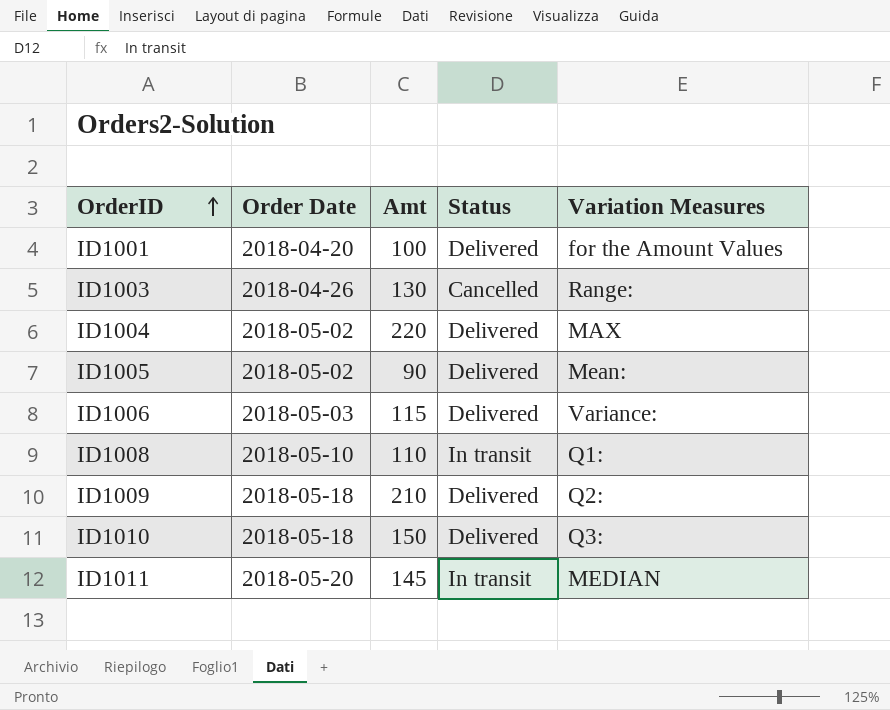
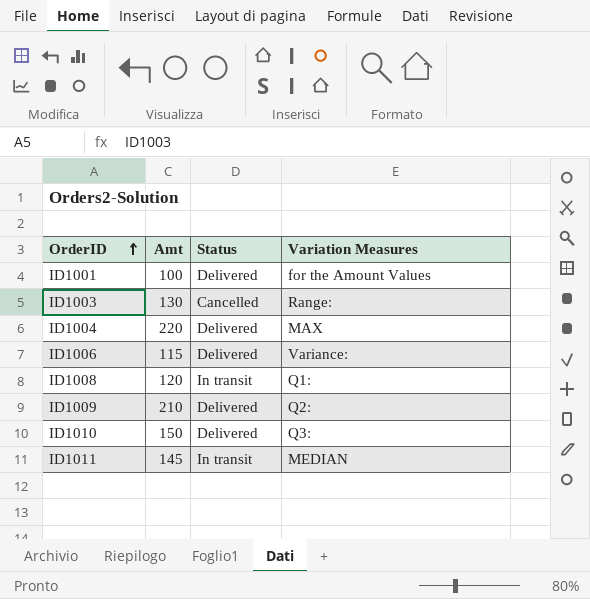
column Order Date | position: 2 -> none
row ID1005: 2018-05-02 | 90 | Delivered | Mean: -> none
ID1008 | Amt: 110 -> 120

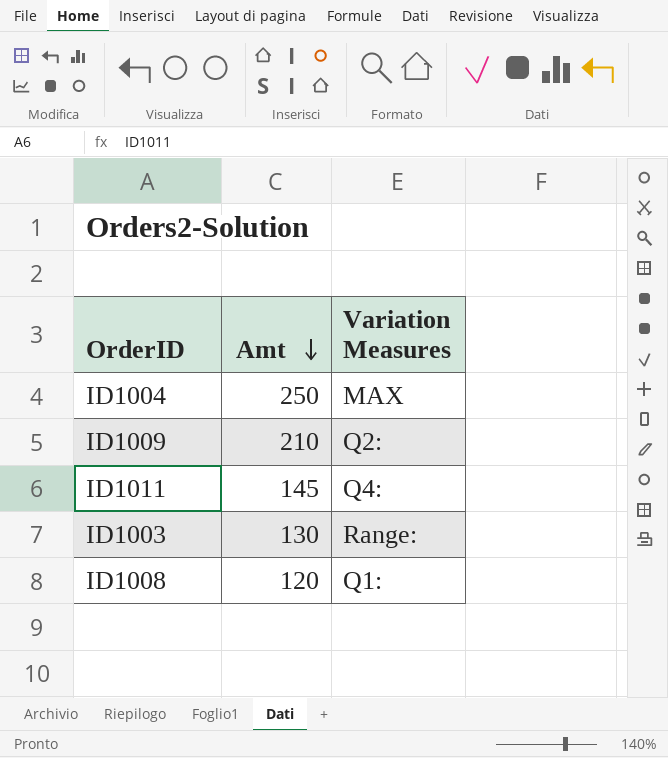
row order: OrderID ascending -> Amt descending
column Status | position: 3 -> none
row ID1001: 100 | Delivered | for the Amount Values -> none
row ID1006: 115 | Delivered | Variance: -> none
row ID1010: 150 | Delivered | Q3: -> none
ID1004 | Amt: 220 -> 250
ID1011 | Variation Measures: MEDIAN -> Q4:

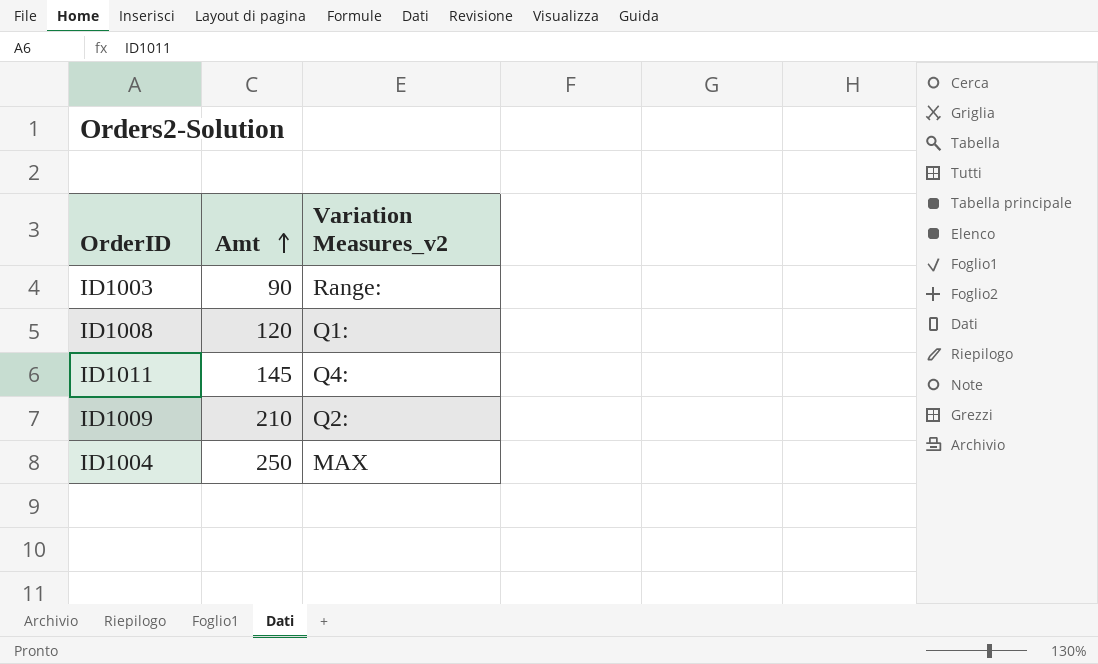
row order: Amt descending -> Amt ascending
column name: Variation Measures -> Variation Measures_v2
ID1003 | Amt: 130 -> 90

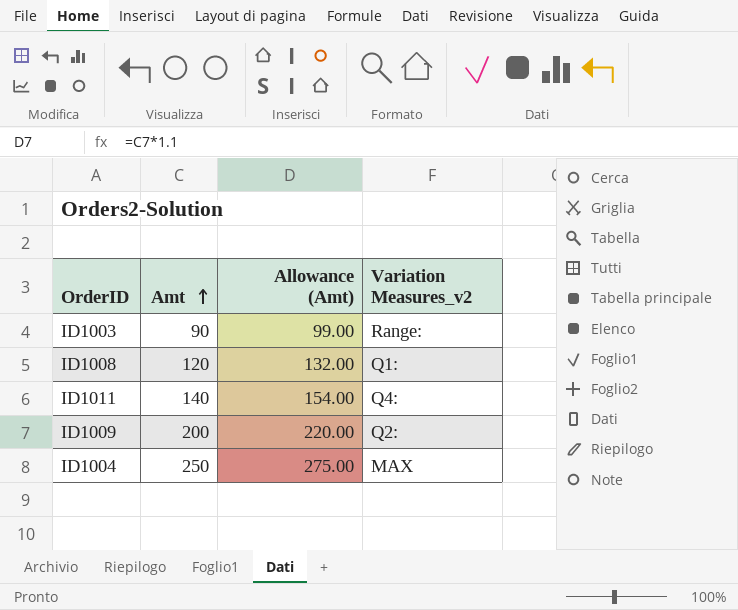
column Allowance (Amt) | formula: none -> [Amt] * 1.1
ID1011 | Amt: 145 -> 140
ID1009 | Amt: 210 -> 200

